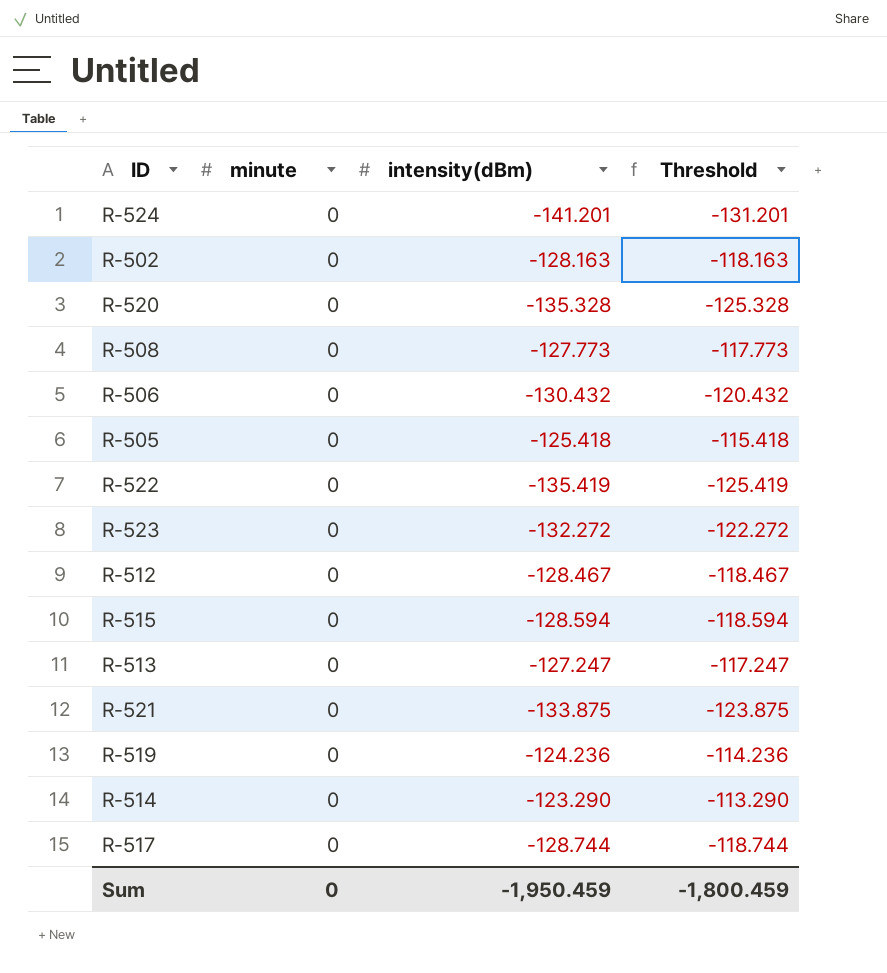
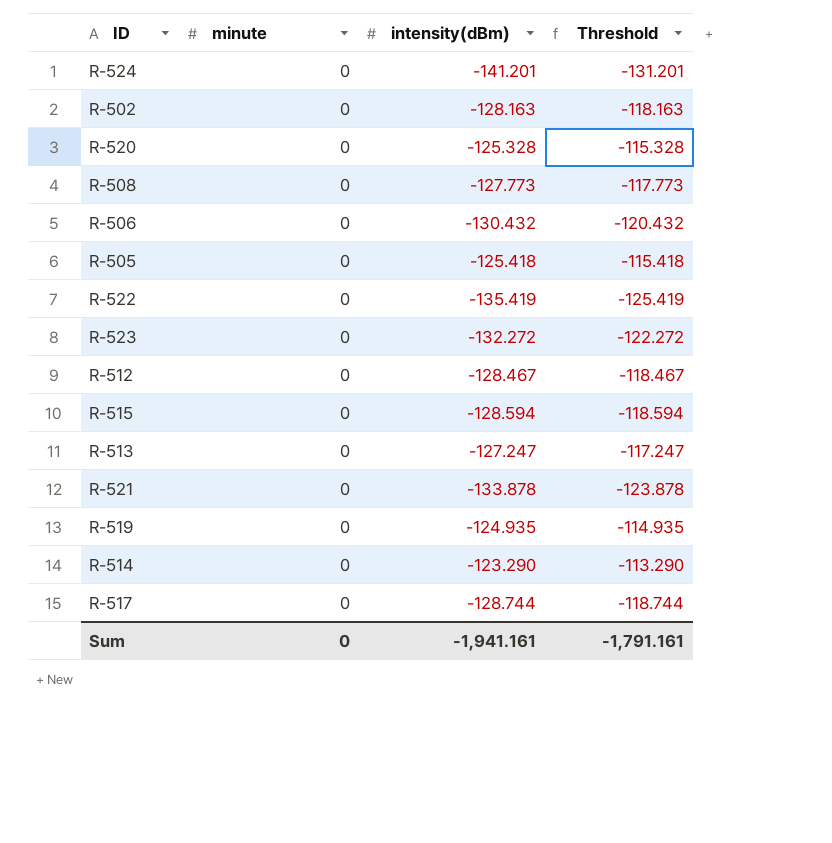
R-520 | intensity(dBm): -135.328 -> -125.328
R-520 | Threshold: -125.328 -> -115.328
R-521 | intensity(dBm): -133.875 -> -133.878
R-521 | Threshold: -123.875 -> -123.878
R-519 | intensity(dBm): -124.236 -> -124.935
R-519 | Threshold: -114.236 -> -114.935
Sum | intensity(dBm): -1,950.459 -> -1,941.161
Sum | Threshold: -1,800.459 -> -1,791.161

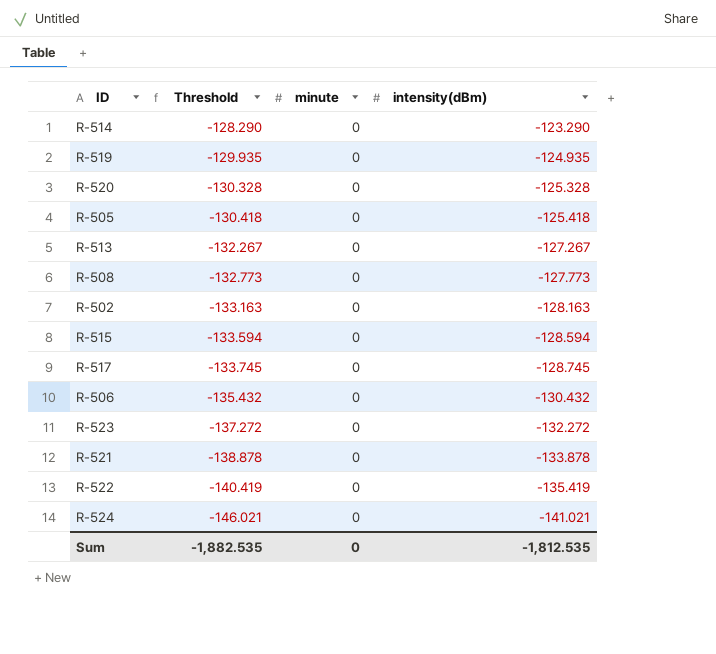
row order: none -> Threshold descending
column Threshold | formula: [intensity(dBm)] + 10 -> [intensity(dBm)] - 5
column Threshold | position: 4 -> 2
row R-512: 0 | -128.467 | -118.467 -> none
R-513 | intensity(dBm): -127.247 -> -127.267
R-517 | intensity(dBm): -128.744 -> -128.745
R-524 | intensity(dBm): -141.201 -> -141.021
Sum | Threshold: -1,791.161 -> -1,882.535
Sum | intensity(dBm): -1,941.161 -> -1,812.535

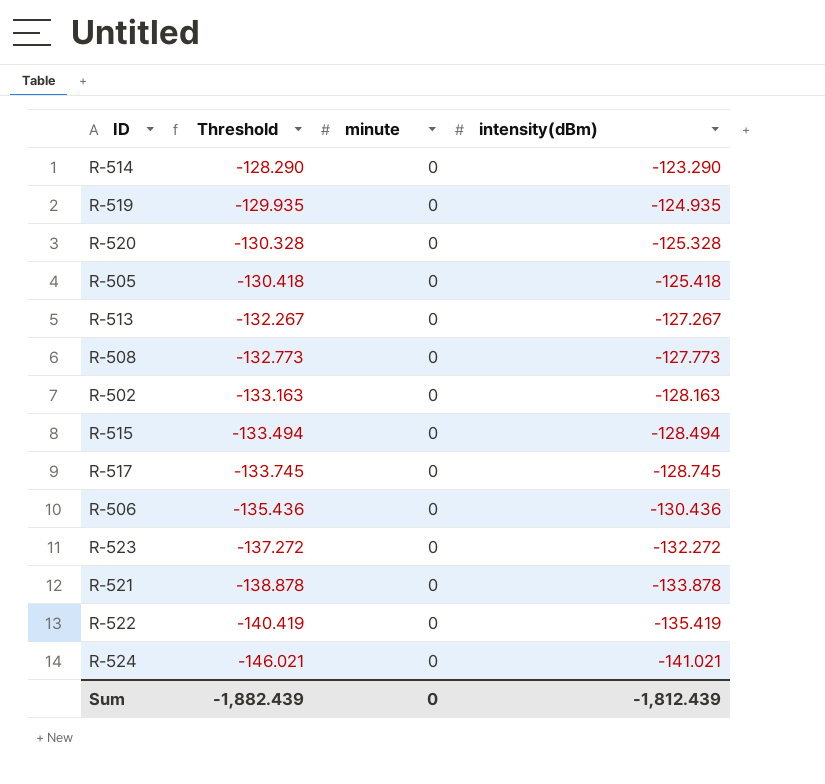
R-515 | Threshold: -133.594 -> -133.494
R-515 | intensity(dBm): -128.594 -> -128.494
R-506 | Threshold: -135.432 -> -135.436
R-506 | intensity(dBm): -130.432 -> -130.436
Sum | Threshold: -1,882.535 -> -1,882.439
Sum | intensity(dBm): -1,812.535 -> -1,812.439

